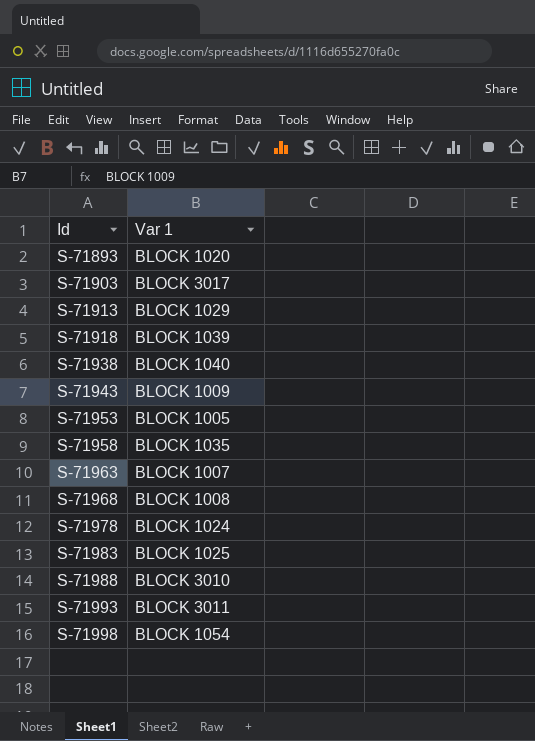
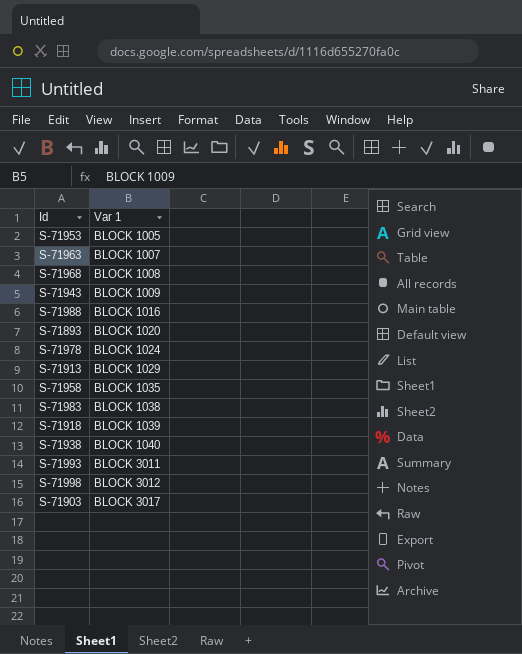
row order: Id ascending -> Var 1 ascending
S-71988 | Var 1: BLOCK 3010 -> BLOCK 1016
S-71983 | Var 1: BLOCK 1025 -> BLOCK 1038
S-71998 | Var 1: BLOCK 1054 -> BLOCK 3012

